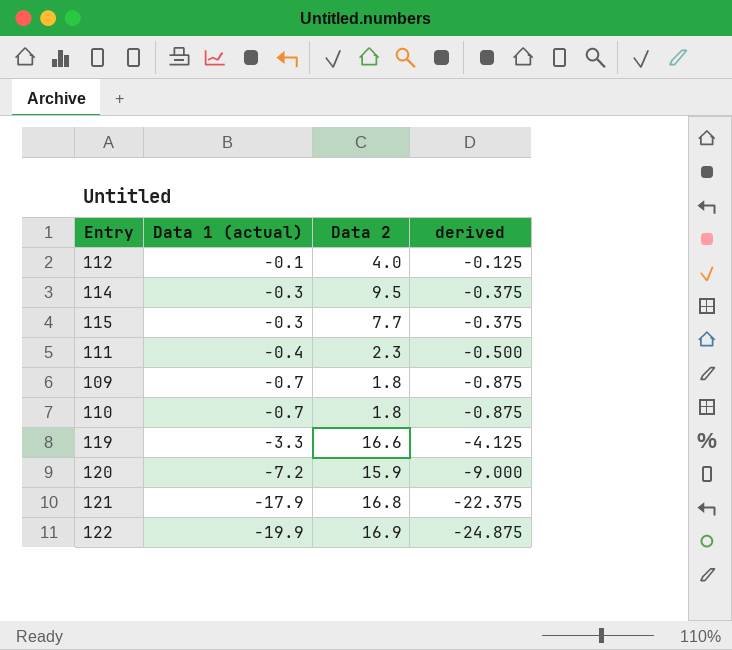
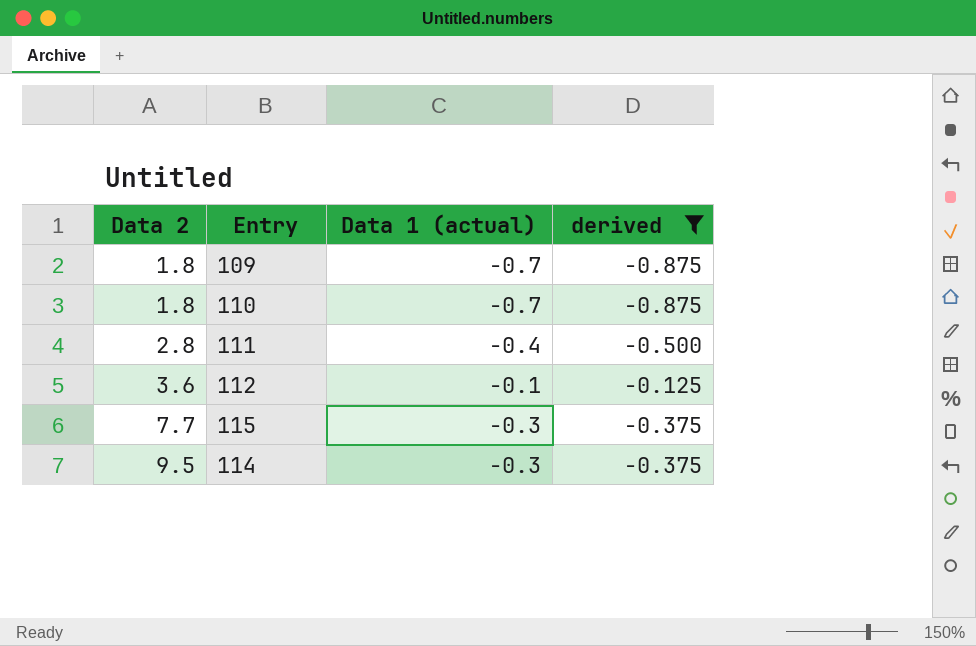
filter: none -> derived >= -0.875
row order: Data 1 (actual) descending -> Data 2 ascending
column Data 2 | position: 3 -> 1
111 | Data 2: 2.3 -> 2.8
112 | Data 2: 4.0 -> 3.6

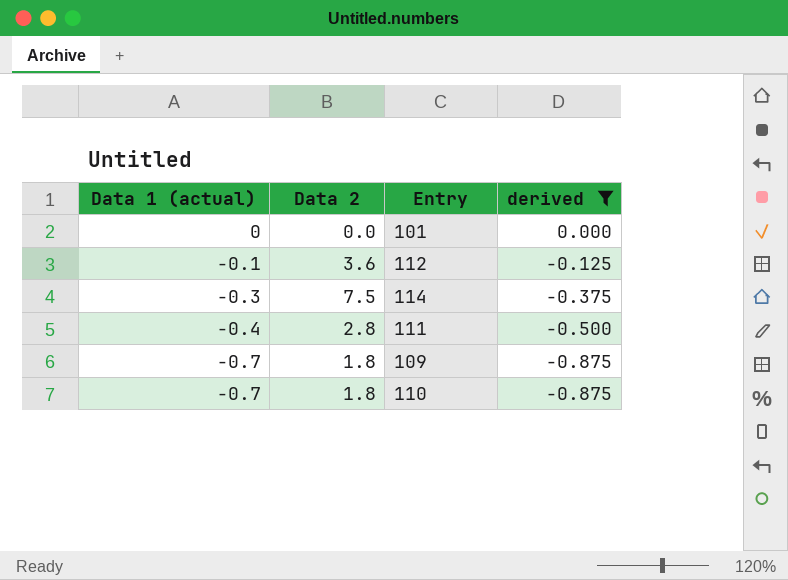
row order: Data 2 ascending -> Data 1 (actual) descending
column Data 1 (actual) | position: 3 -> 1
row 115: 7.7 | -0.3 | -0.375 -> none
row 101: none -> 0 | 0.0 | 0.000
114 | Data 2: 9.5 -> 7.5

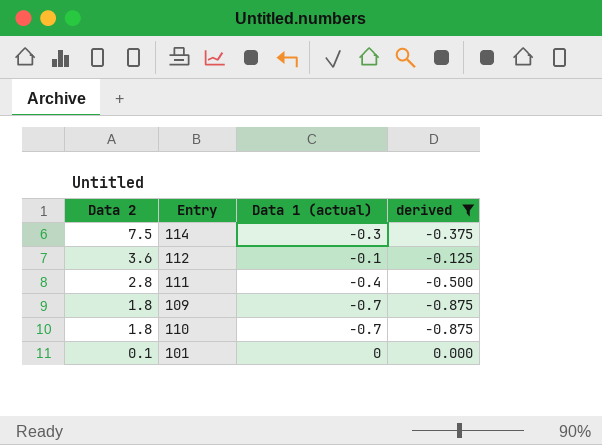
row order: Data 1 (actual) descending -> Data 2 descending
column Data 1 (actual) | position: 1 -> 3
101 | Data 2: 0.0 -> 0.1

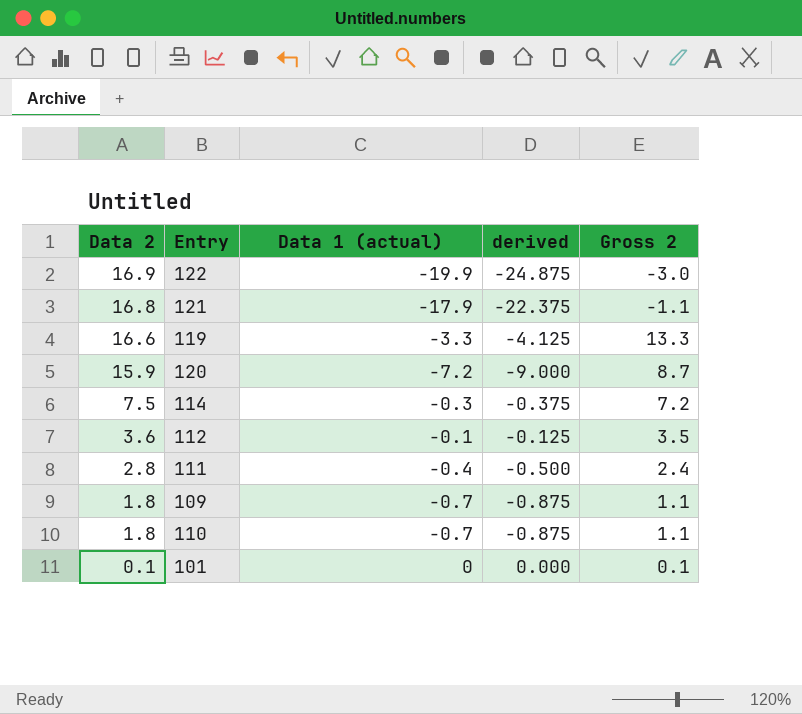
filter: derived >= -0.875 -> none
column Gross 2 | formula: none -> [Data 2] + [Data 1 (actual)]

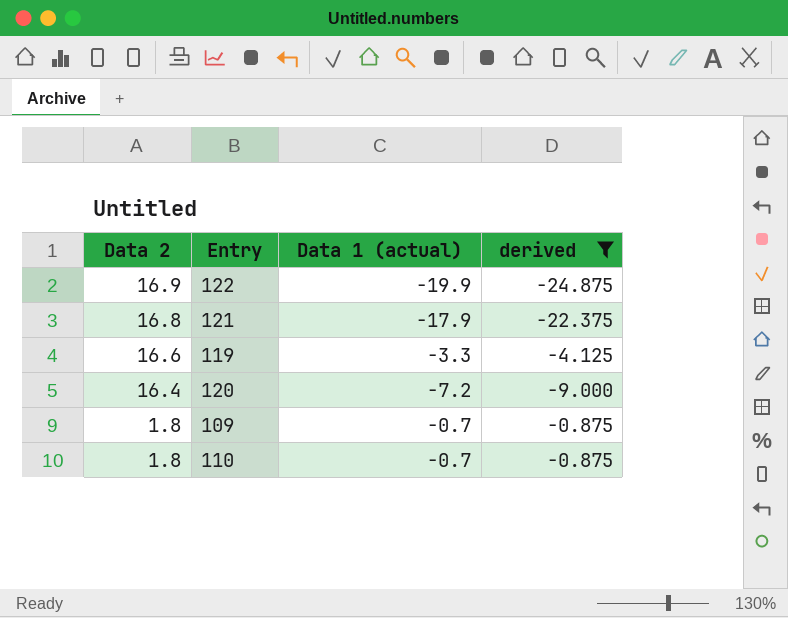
filter: none -> derived <= -0.875
column Gross 2 | formula: [Data 2] + [Data 1 (actual)] -> none
120 | Data 2: 15.9 -> 16.4

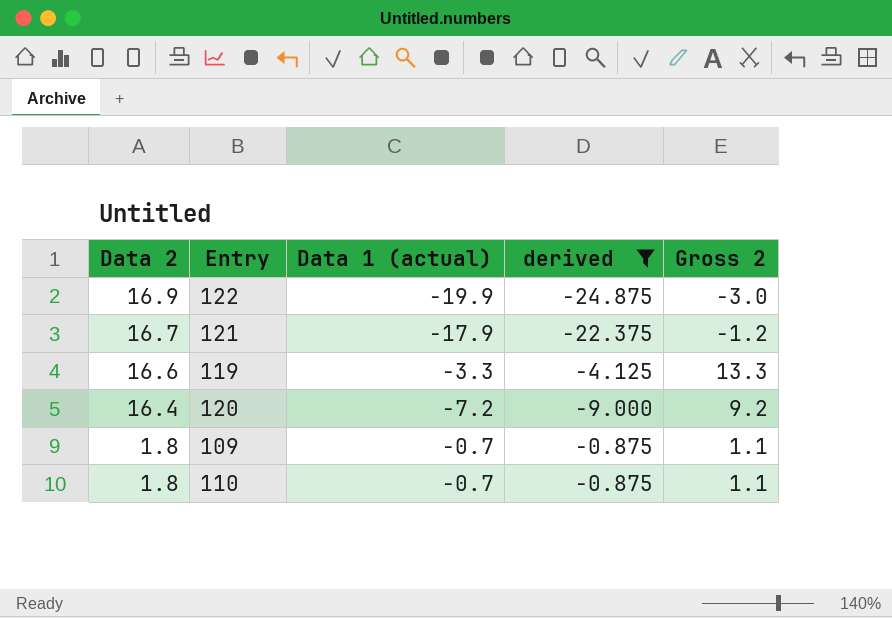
column Gross 2 | formula: none -> [Data 2] + [Data 1 (actual)]
121 | Data 2: 16.8 -> 16.7

